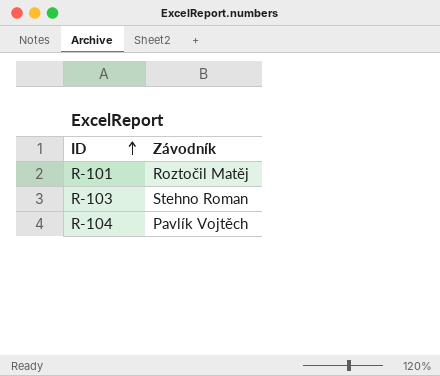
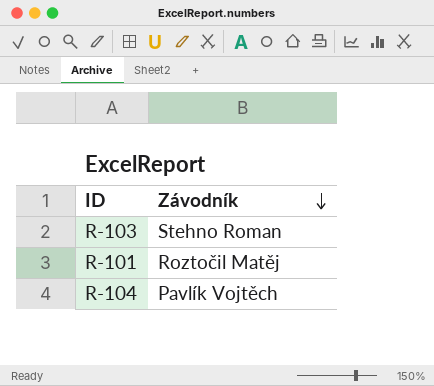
row order: ID ascending -> Závodník descending

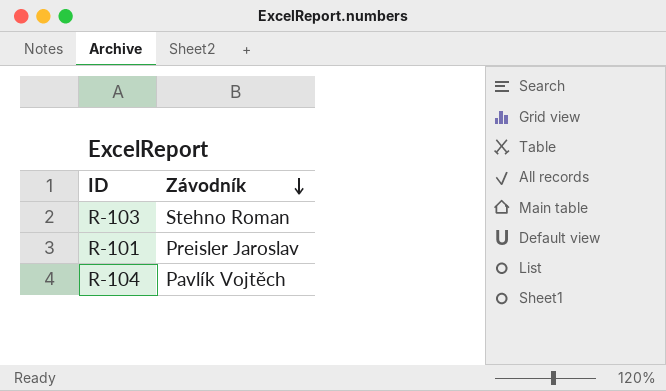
R-101 | Závodník: Roztočil Matěj -> Preisler Jaroslav

